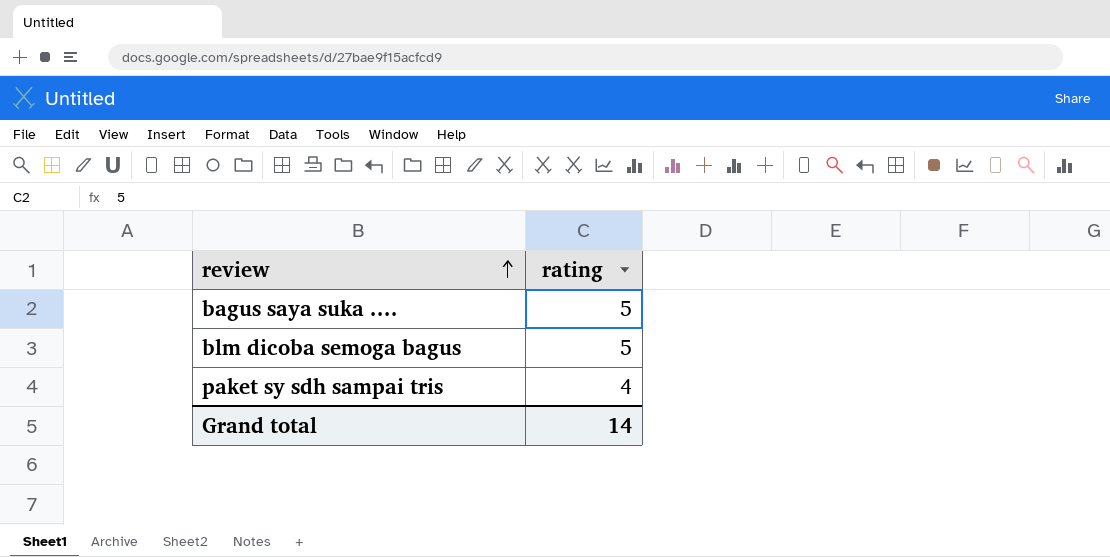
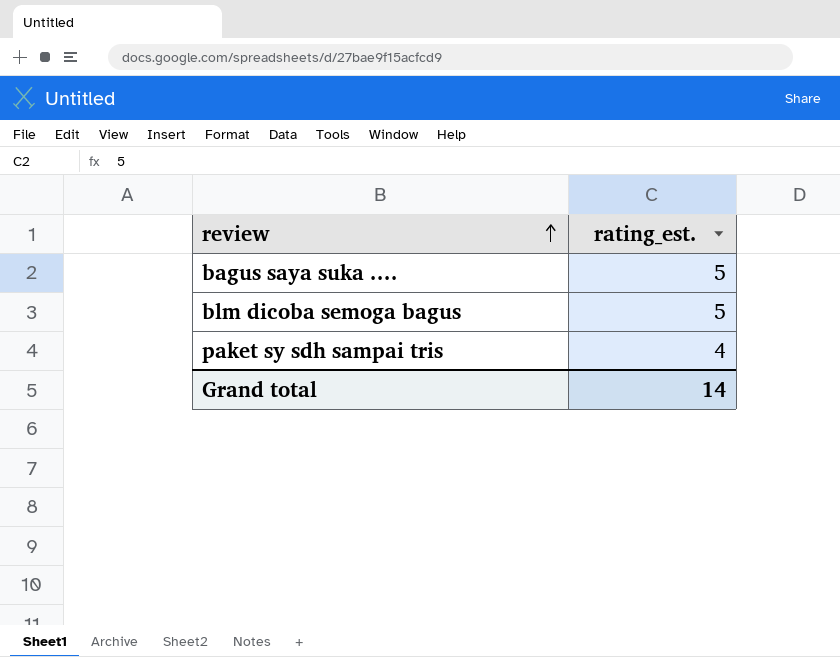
column name: rating -> rating_est.

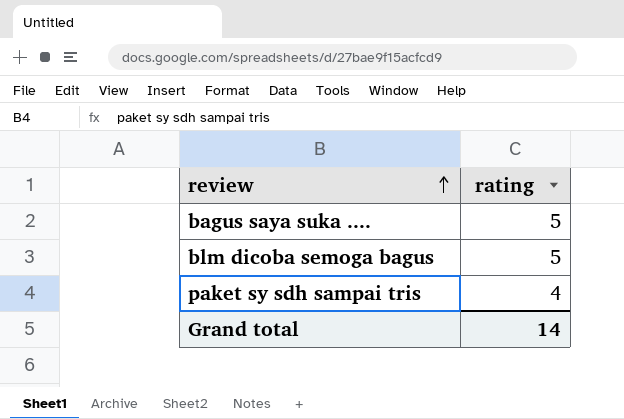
column name: rating_est. -> rating

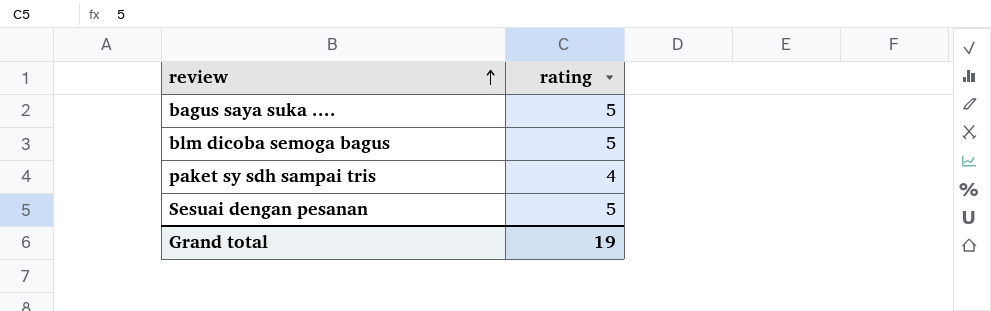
row Sesuai dengan pesanan: none -> 5
Grand total | rating: 14 -> 19

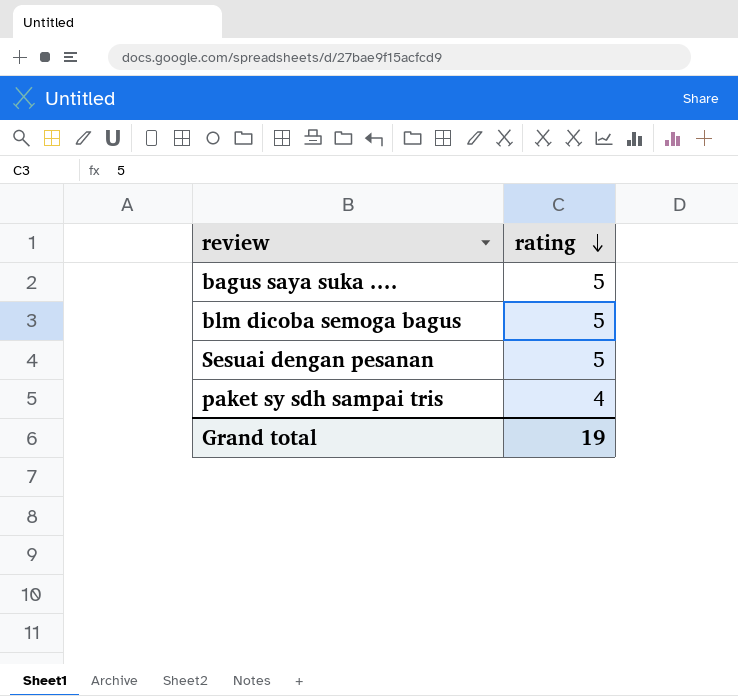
row order: review ascending -> rating descending

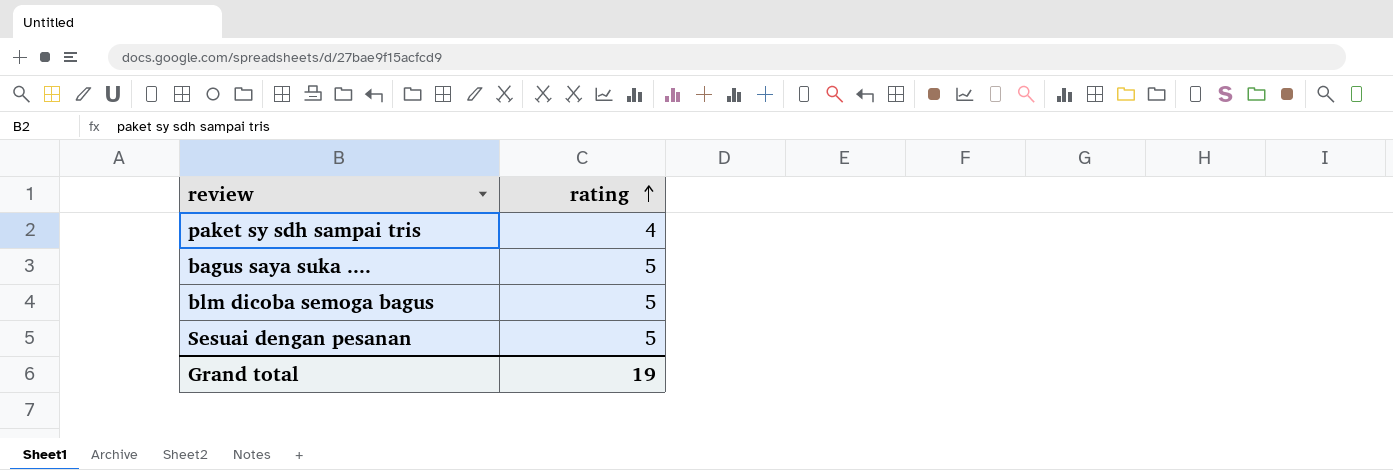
row order: rating descending -> rating ascending

